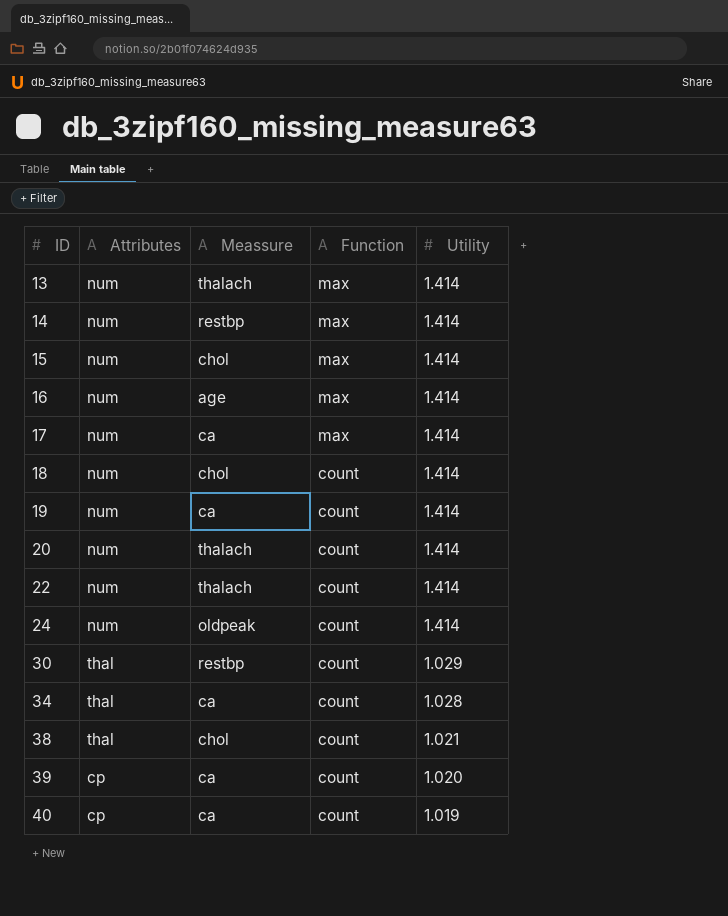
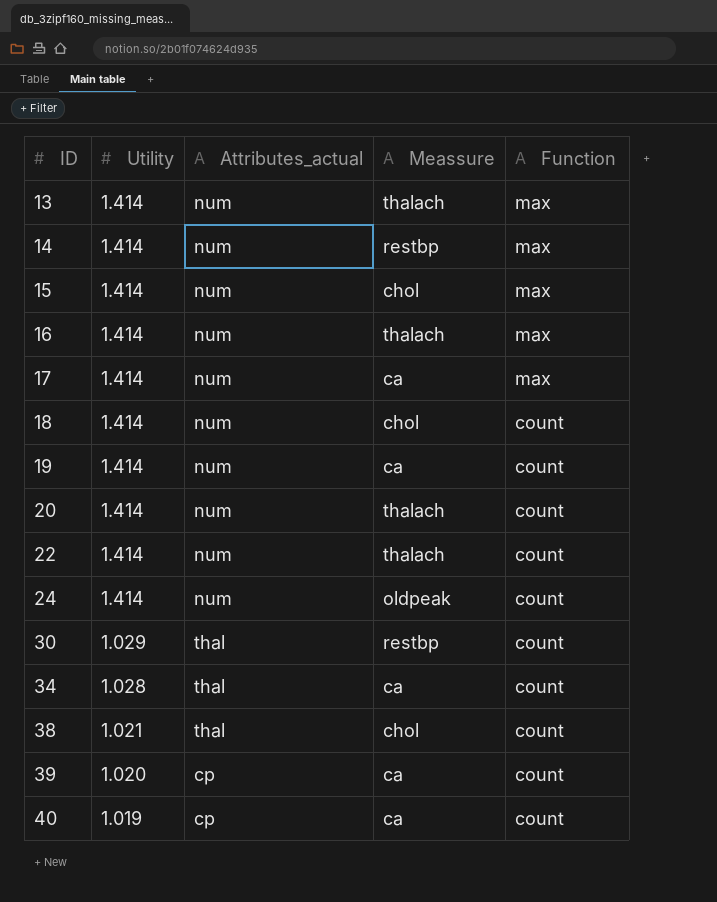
column Utility | position: 5 -> 2
column name: Attributes -> Attributes_actual
16 | Meassure: age -> thalach

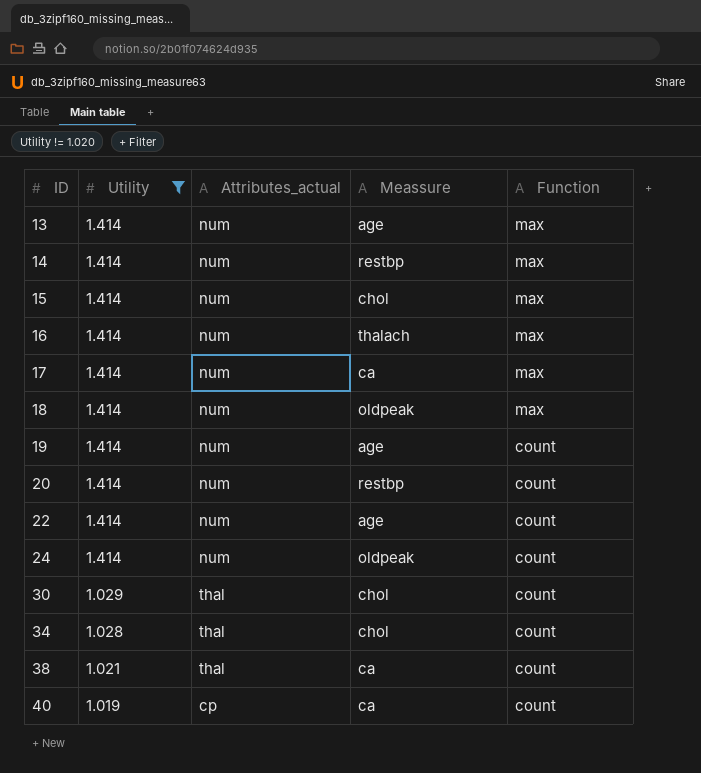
filter: none -> Utility != 1.020
13 | Meassure: thalach -> age
18 | Meassure: chol -> oldpeak
18 | Function: count -> max
19 | Meassure: ca -> age
20 | Meassure: thalach -> restbp
22 | Meassure: thalach -> age
30 | Meassure: restbp -> chol
34 | Meassure: ca -> chol
38 | Meassure: chol -> ca

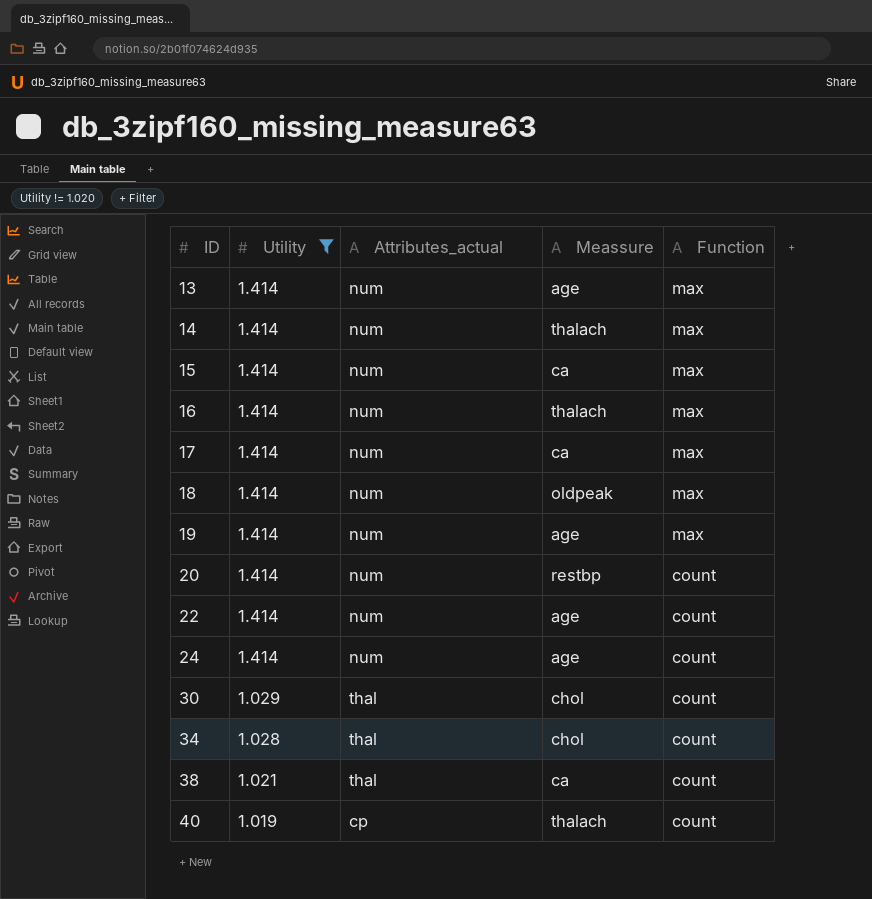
14 | Meassure: restbp -> thalach
15 | Meassure: chol -> ca
19 | Function: count -> max
24 | Meassure: oldpeak -> age
40 | Meassure: ca -> thalach

